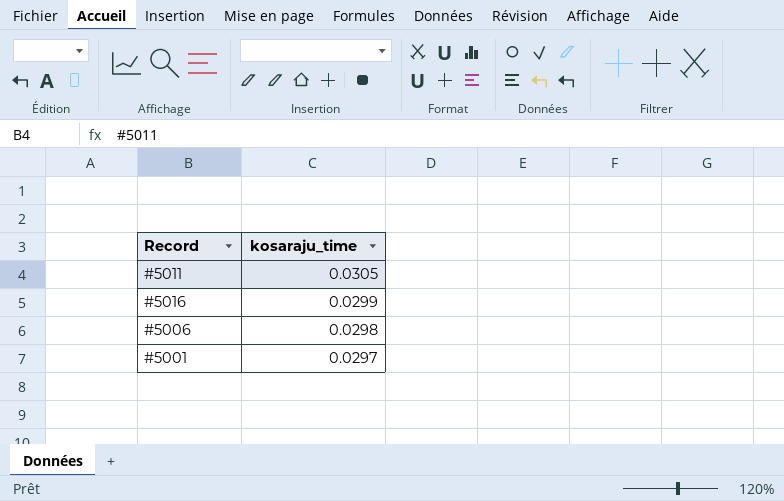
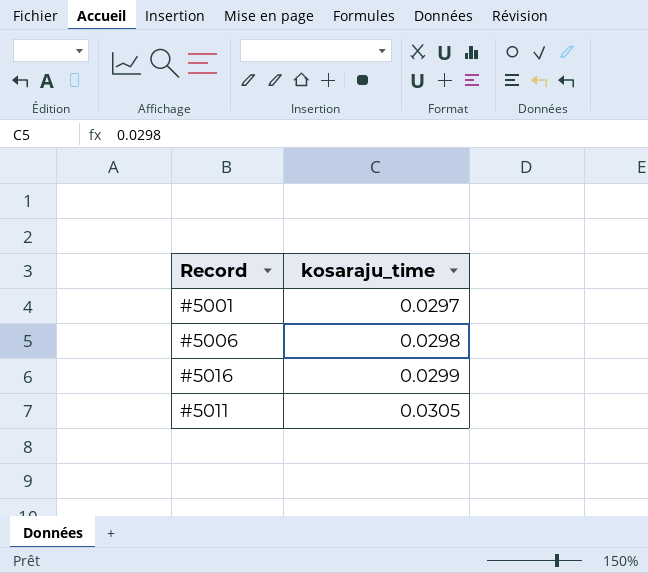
row order: kosaraju_time descending -> kosaraju_time ascending

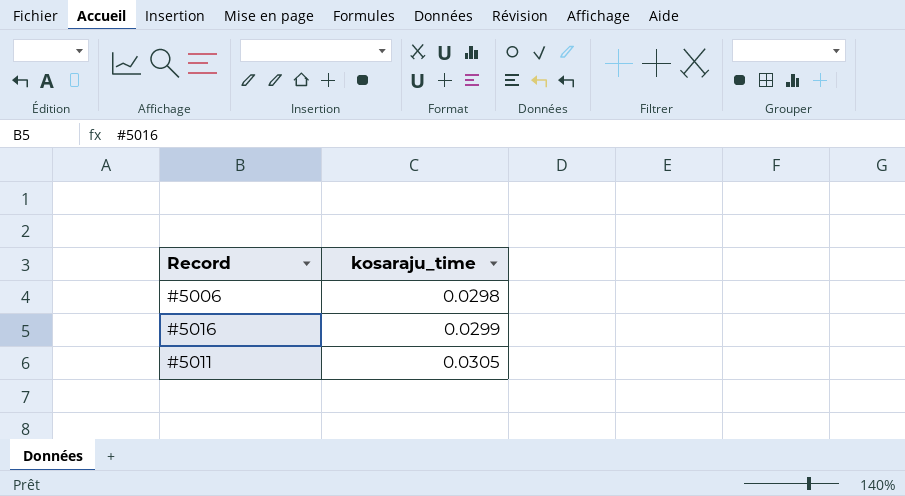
row #5001: 0.0297 -> none

